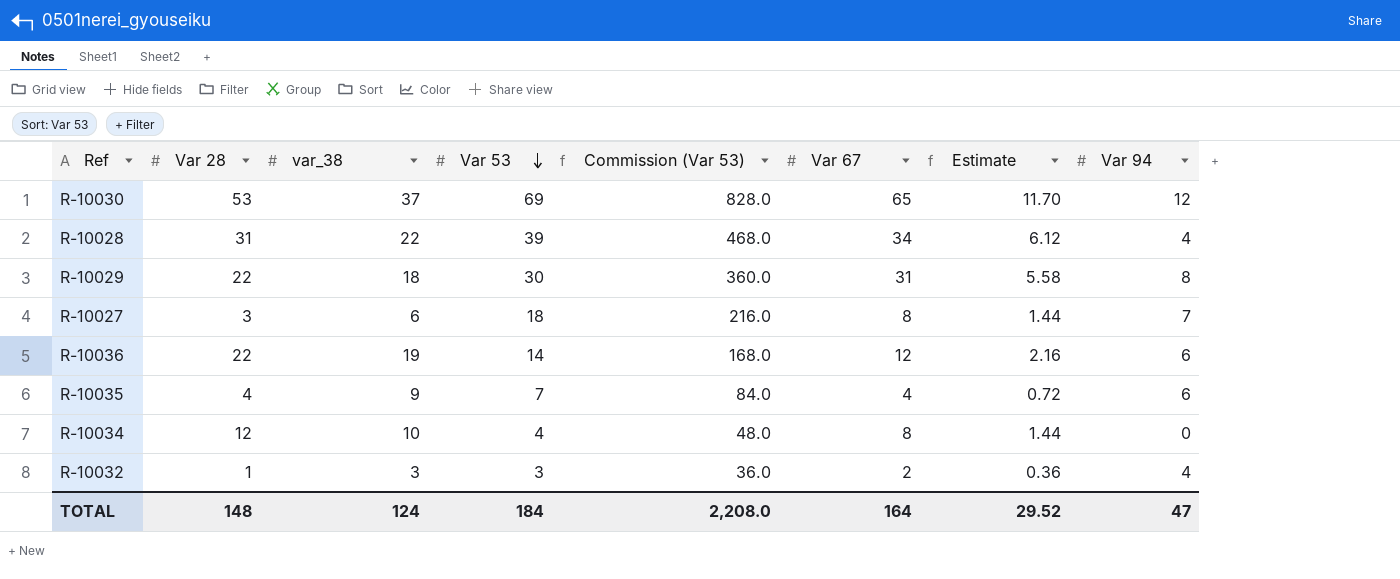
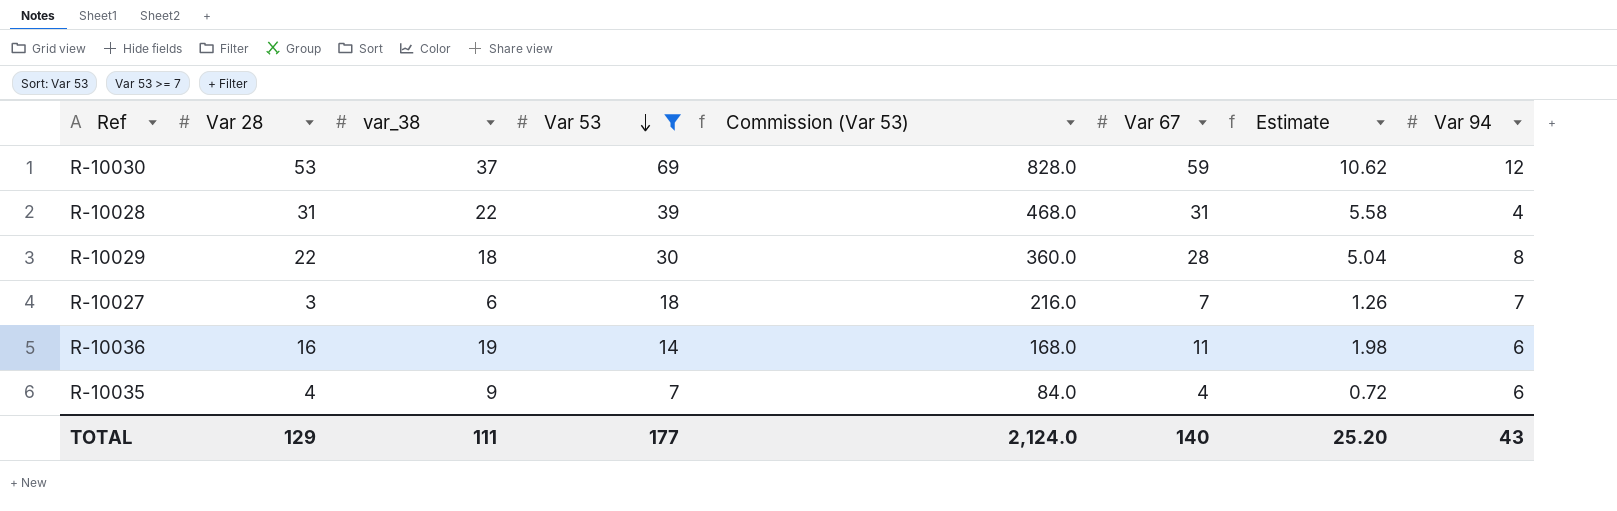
filter: none -> Var 53 >= 7
R-10030 | Var 67: 65 -> 59
R-10030 | Estimate: 11.70 -> 10.62
R-10028 | Var 67: 34 -> 31
R-10028 | Estimate: 6.12 -> 5.58
R-10029 | Var 67: 31 -> 28
R-10029 | Estimate: 5.58 -> 5.04
R-10027 | Var 67: 8 -> 7
R-10027 | Estimate: 1.44 -> 1.26
R-10036 | Var 28: 22 -> 16
R-10036 | Var 67: 12 -> 11
R-10036 | Estimate: 2.16 -> 1.98
TOTAL | Var 28: 148 -> 129
TOTAL | var_38: 124 -> 111
TOTAL | Var 53: 184 -> 177
TOTAL | Commission (Var 53): 2,208.0 -> 2,124.0
TOTAL | Var 67: 164 -> 140
TOTAL | Estimate: 29.52 -> 25.20
TOTAL | Var 94: 47 -> 43

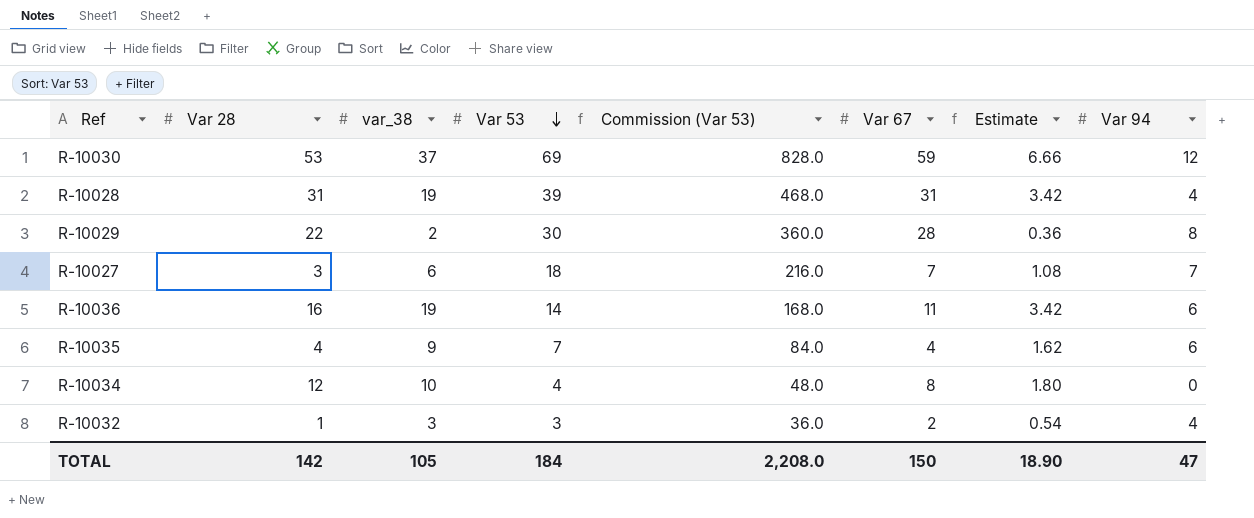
filter: Var 53 >= 7 -> none
column Estimate | formula: [Var 67] * 0.18 -> [var_38] * 0.18
R-10028 | var_38: 22 -> 19
R-10029 | var_38: 18 -> 2
TOTAL | Var 28: 129 -> 142
TOTAL | var_38: 111 -> 105
TOTAL | Var 53: 177 -> 184
TOTAL | Commission (Var 53): 2,124.0 -> 2,208.0
TOTAL | Var 67: 140 -> 150
TOTAL | Estimate: 25.20 -> 18.90
TOTAL | Var 94: 43 -> 47

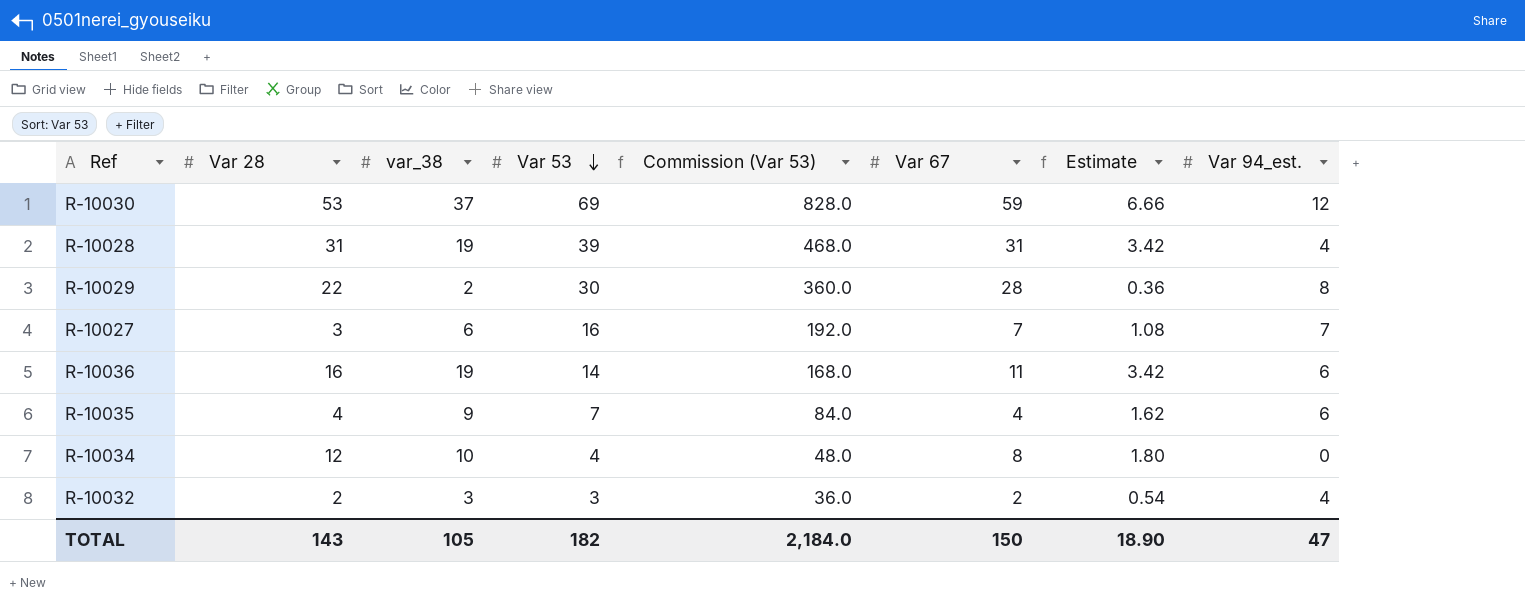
column name: Var 94 -> Var 94_est.
R-10027 | Var 53: 18 -> 16
R-10027 | Commission (Var 53): 216.0 -> 192.0
R-10032 | Var 28: 1 -> 2
TOTAL | Var 28: 142 -> 143
TOTAL | Var 53: 184 -> 182
TOTAL | Commission (Var 53): 2,208.0 -> 2,184.0

